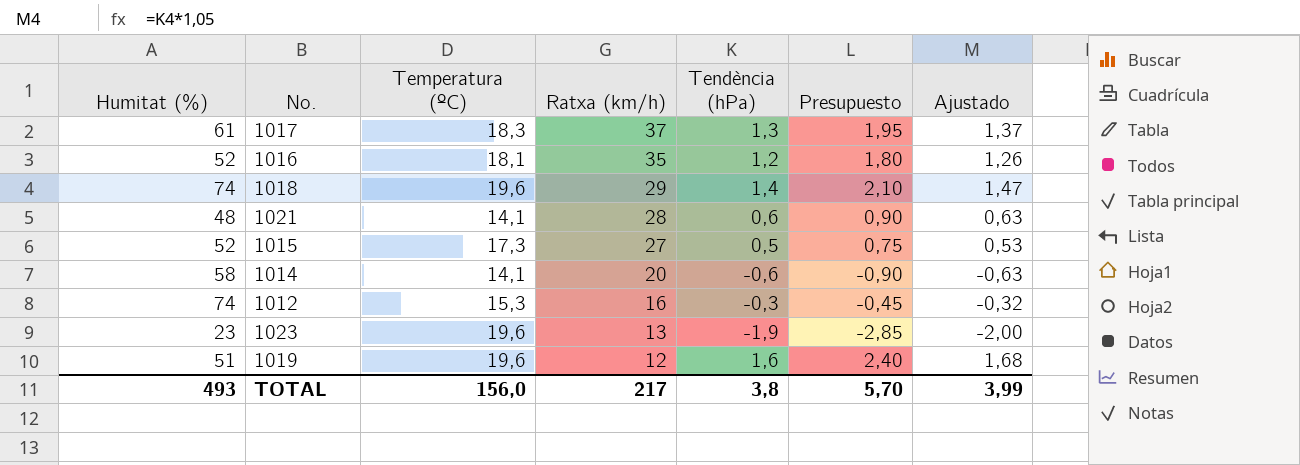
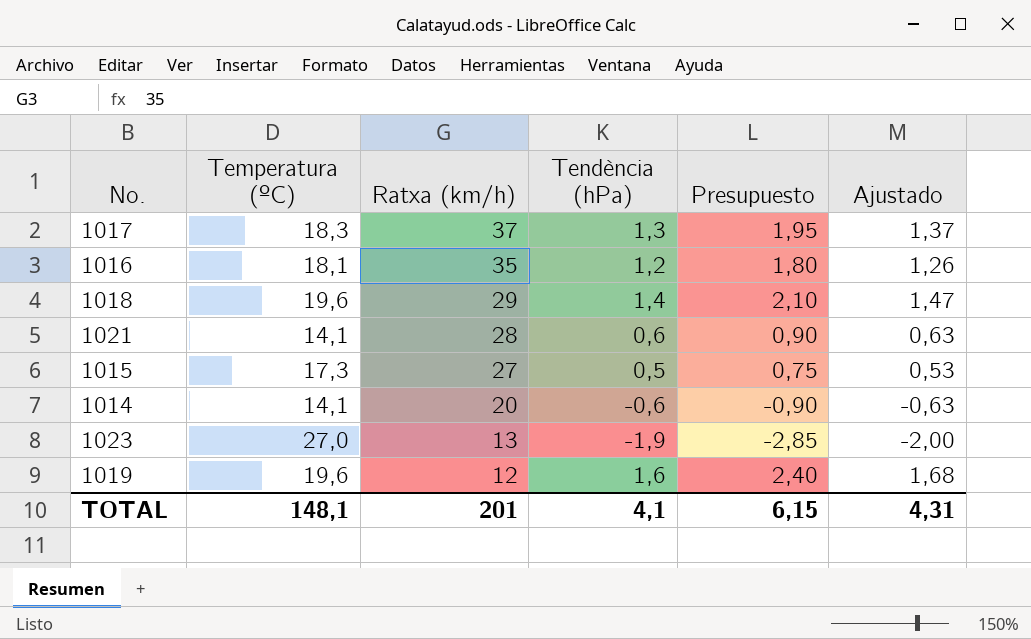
column Humitat (%) | position: 1 -> none
row 1012: 74 | 15,3 | 16 | -0,3 | -0,45 | -0,32 -> none
1023 | Temperatura (ºC): 19,6 -> 27,0
TOTAL | Temperatura (ºC): 156,0 -> 148,1
TOTAL | Ratxa (km/h): 217 -> 201
TOTAL | Tendència (hPa): 3,8 -> 4,1
TOTAL | Presupuesto: 5,70 -> 6,15
TOTAL | Ajustado: 3,99 -> 4,31

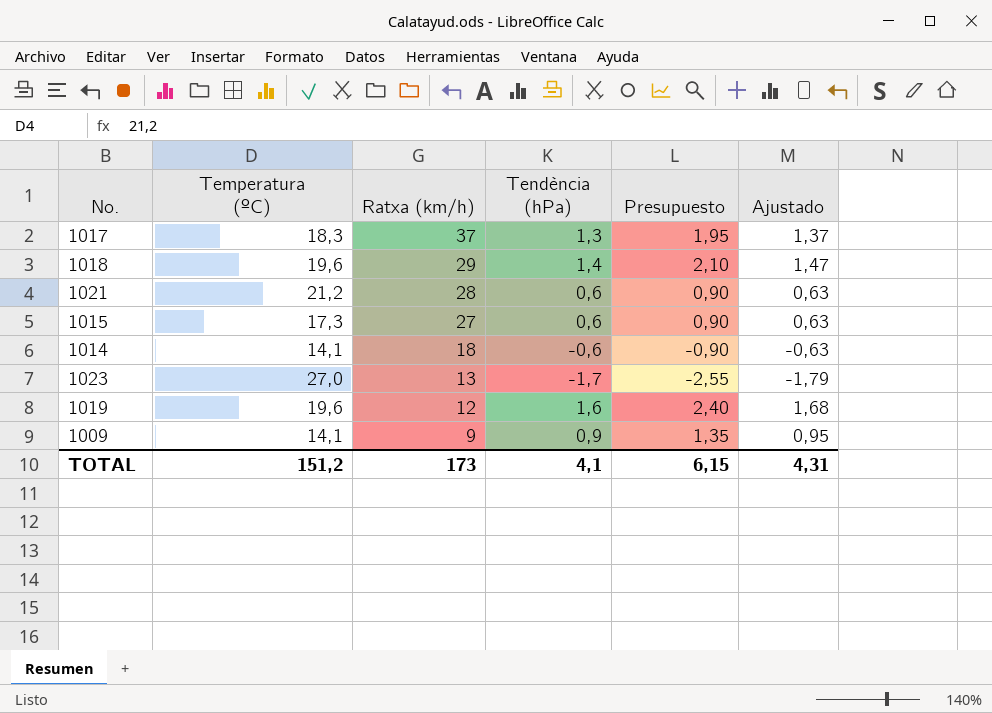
row 1016: 18,1 | 35 | 1,2 | 1,80 | 1,26 -> none
1021 | Temperatura (ºC): 14,1 -> 21,2
1015 | Tendència (hPa): 0,5 -> 0,6
1015 | Presupuesto: 0,75 -> 0,90
1015 | Ajustado: 0,53 -> 0,63
1014 | Ratxa (km/h): 20 -> 18
1023 | Tendència (hPa): -1,9 -> -1,7
1023 | Presupuesto: -2,85 -> -2,55
1023 | Ajustado: -2,00 -> -1,79
row 1009: none -> 14,1 | 9 | 0,9 | 1,35 | 0,95
TOTAL | Temperatura (ºC): 148,1 -> 151,2
TOTAL | Ratxa (km/h): 201 -> 173

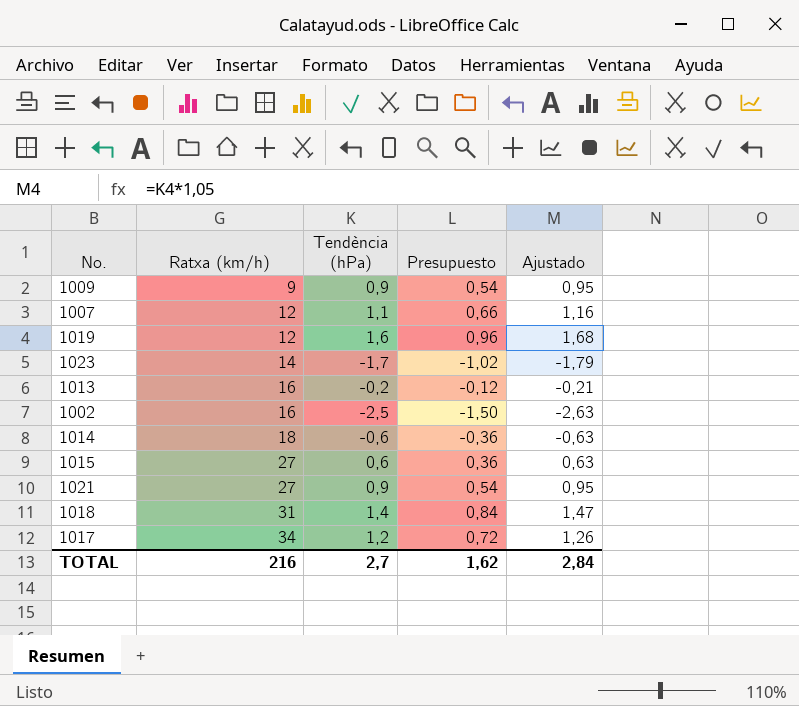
row order: Ratxa (km/h) descending -> Ratxa (km/h) ascending
column Temperatura (ºC) | position: 2 -> none
column Presupuesto | formula: [Tendència (hPa)] * 1,5 -> [Tendència (hPa)] * 0,6
row 1007: none -> 12 | 1,1 | 0,66 | 1,16
1023 | Ratxa (km/h): 13 -> 14
row 1013: none -> 16 | -0,2 | -0,12 | -0,21
row 1002: none -> 16 | -2,5 | -1,50 | -2,63
1021 | Ratxa (km/h): 28 -> 27
1021 | Tendència (hPa): 0,6 -> 0,9
1021 | Ajustado: 0,63 -> 0,95
1018 | Ratxa (km/h): 29 -> 31
1017 | Ratxa (km/h): 37 -> 34
1017 | Tendència (hPa): 1,3 -> 1,2
1017 | Ajustado: 1,37 -> 1,26
TOTAL | Ratxa (km/h): 173 -> 216
TOTAL | Tendència (hPa): 4,1 -> 2,7
TOTAL | Presupuesto: 6,15 -> 1,62
TOTAL | Ajustado: 4,31 -> 2,84

